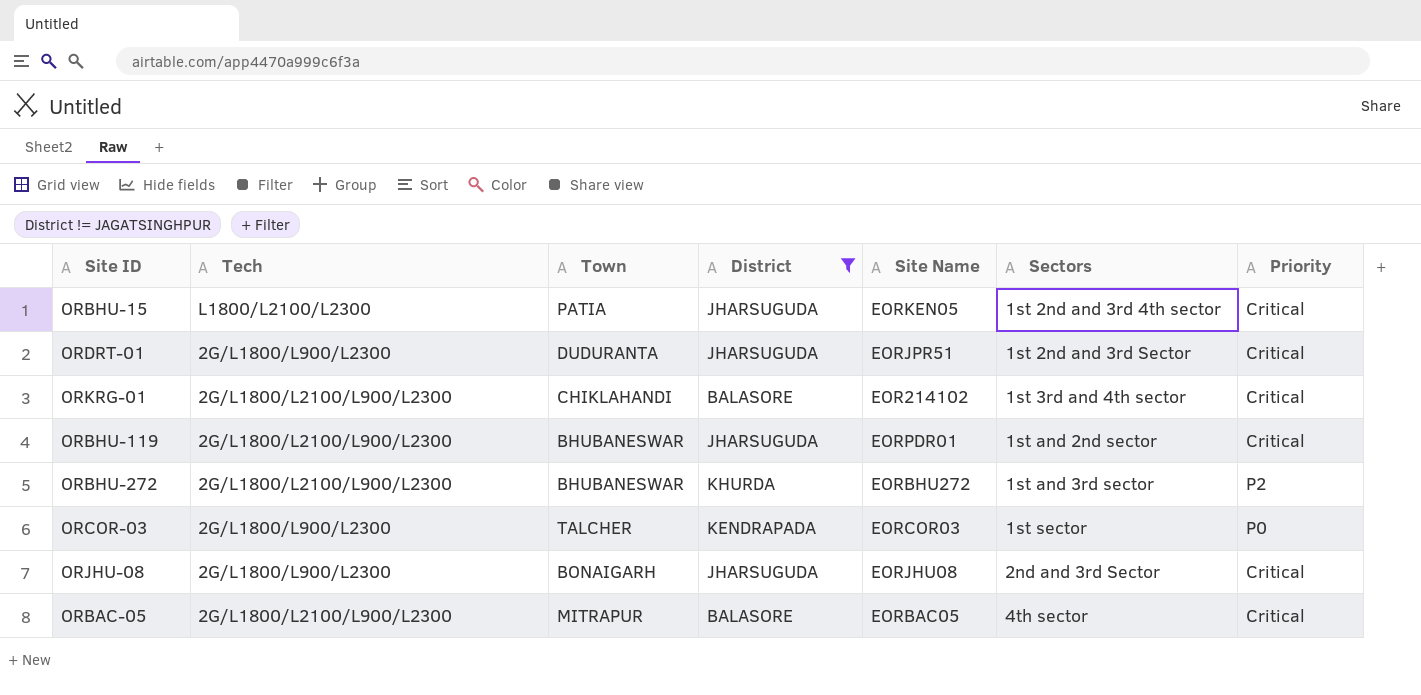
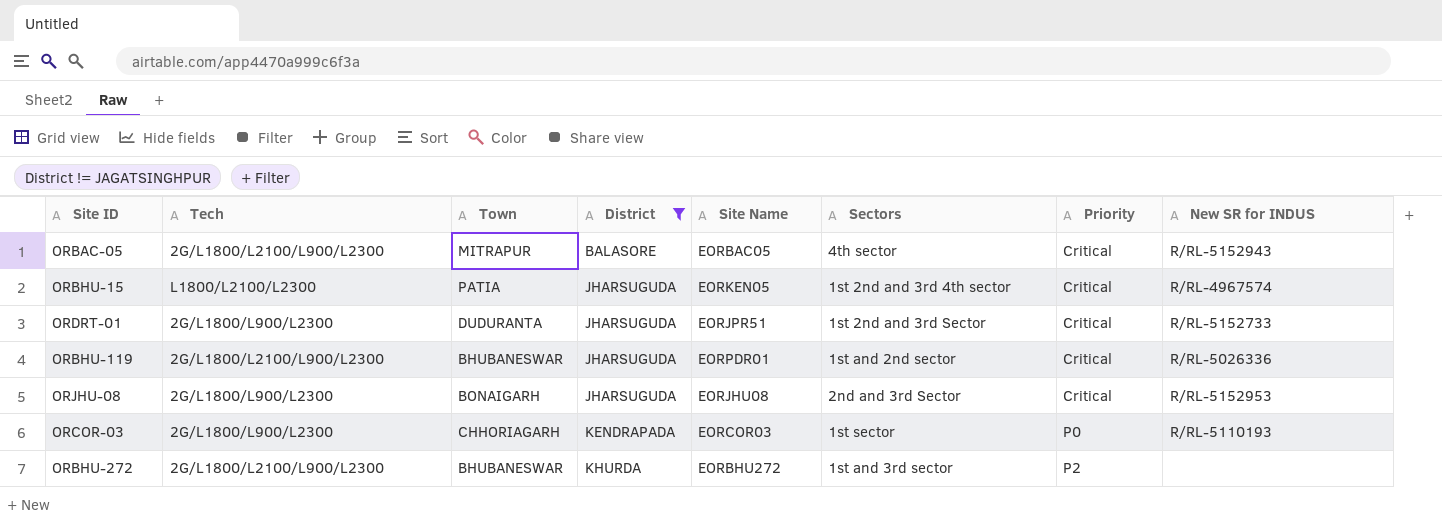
row order: Sectors ascending -> District ascending
column New SR for INDUS | position: none -> 8
row ORKRG-01: 2G/L1800/L2100/L900/L2300 | CHIKLAHANDI | BALASORE | EOR214102 | 1st 3rd and 4th sector | Critical -> none
ORCOR-03 | Town: TALCHER -> CHHORIAGARH

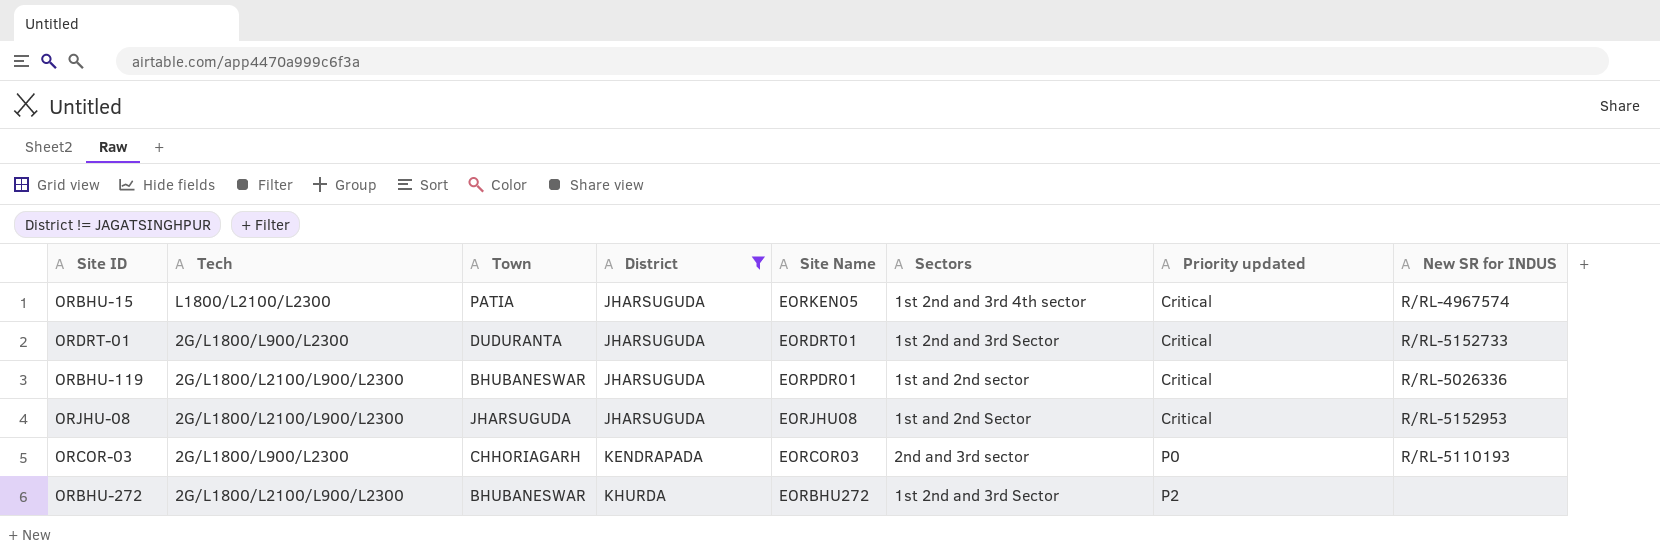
column name: Priority -> Priority updated
row ORBAC-05: 2G/L1800/L2100/L900/L2300 | MITRAPUR | BALASORE | EORBAC05 | 4th sector | Critical | R/RL-5152943 -> none
ORDRT-01 | Site Name: EORJPR51 -> EORDRT01
ORJHU-08 | Tech: 2G/L1800/L900/L2300 -> 2G/L1800/L2100/L900/L2300
ORJHU-08 | Town: BONAIGARH -> JHARSUGUDA
ORJHU-08 | Sectors: 2nd and 3rd Sector -> 1st and 2nd Sector
ORCOR-03 | Sectors: 1st sector -> 2nd and 3rd sector
ORBHU-272 | Sectors: 1st and 3rd sector -> 1st 2nd and 3rd Sector

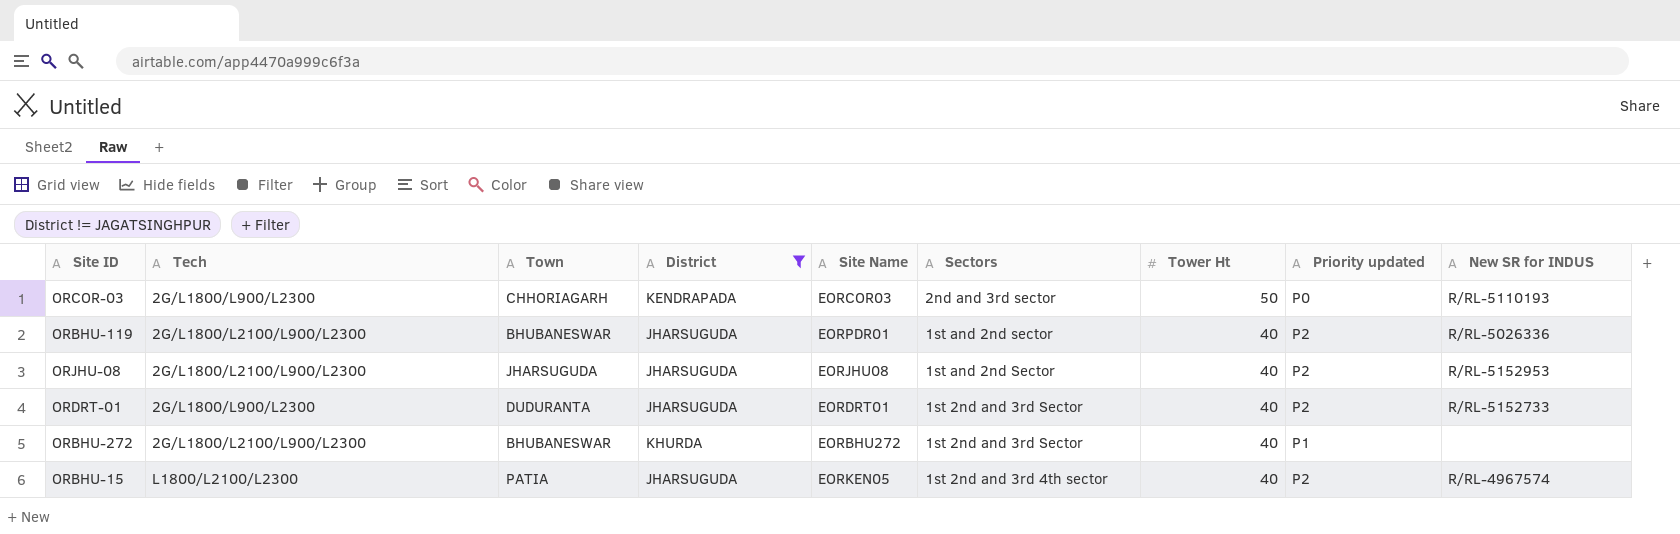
row order: District ascending -> Sectors descending
column Tower Ht | position: none -> 7
ORBHU-119 | Priority updated: Critical -> P2
ORJHU-08 | Priority updated: Critical -> P2
ORDRT-01 | Priority updated: Critical -> P2
ORBHU-272 | Priority updated: P2 -> P1
ORBHU-15 | Priority updated: Critical -> P2

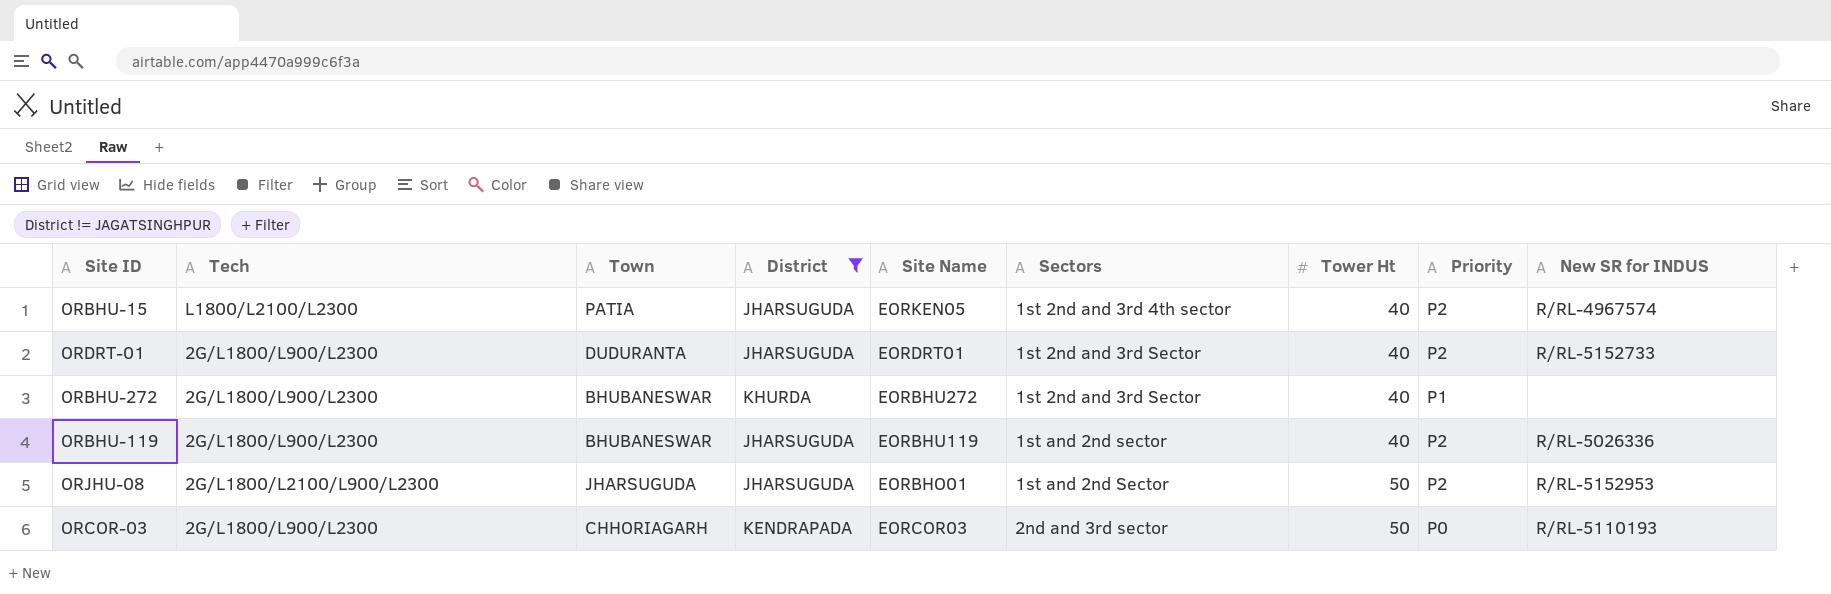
row order: Sectors descending -> Sectors ascending
column name: Priority updated -> Priority
ORBHU-272 | Tech: 2G/L1800/L2100/L900/L2300 -> 2G/L1800/L900/L2300
ORBHU-119 | Tech: 2G/L1800/L2100/L900/L2300 -> 2G/L1800/L900/L2300
ORBHU-119 | Site Name: EORPDR01 -> EORBHU119
ORJHU-08 | Site Name: EORJHU08 -> EORBHO01
ORJHU-08 | Tower Ht: 40 -> 50

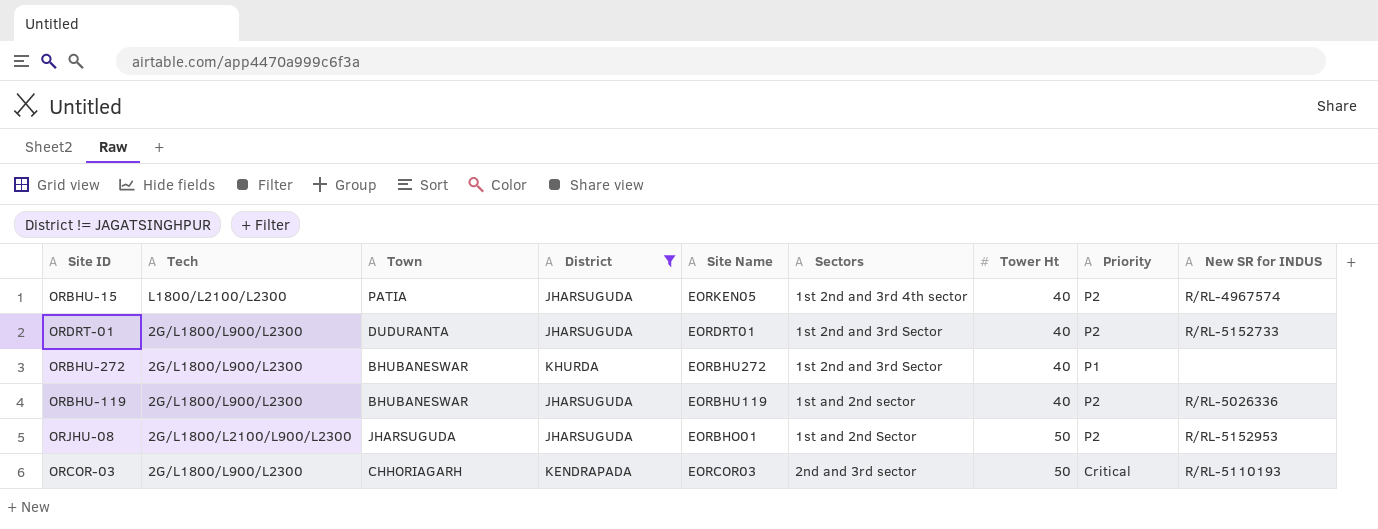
ORCOR-03 | Priority: P0 -> Critical

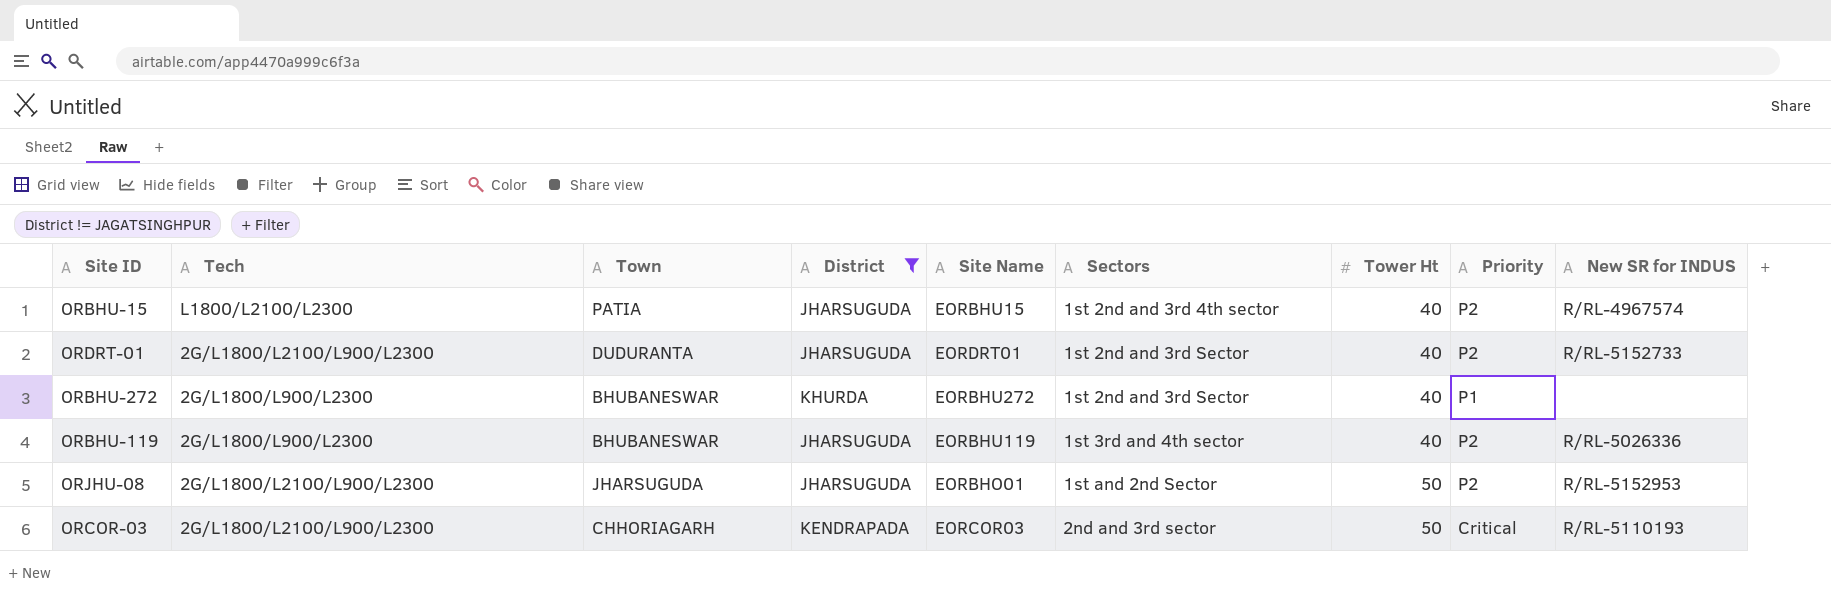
ORBHU-15 | Site Name: EORKEN05 -> EORBHU15
ORDRT-01 | Tech: 2G/L1800/L900/L2300 -> 2G/L1800/L2100/L900/L2300
ORBHU-119 | Sectors: 1st and 2nd sector -> 1st 3rd and 4th sector
ORCOR-03 | Tech: 2G/L1800/L900/L2300 -> 2G/L1800/L2100/L900/L2300

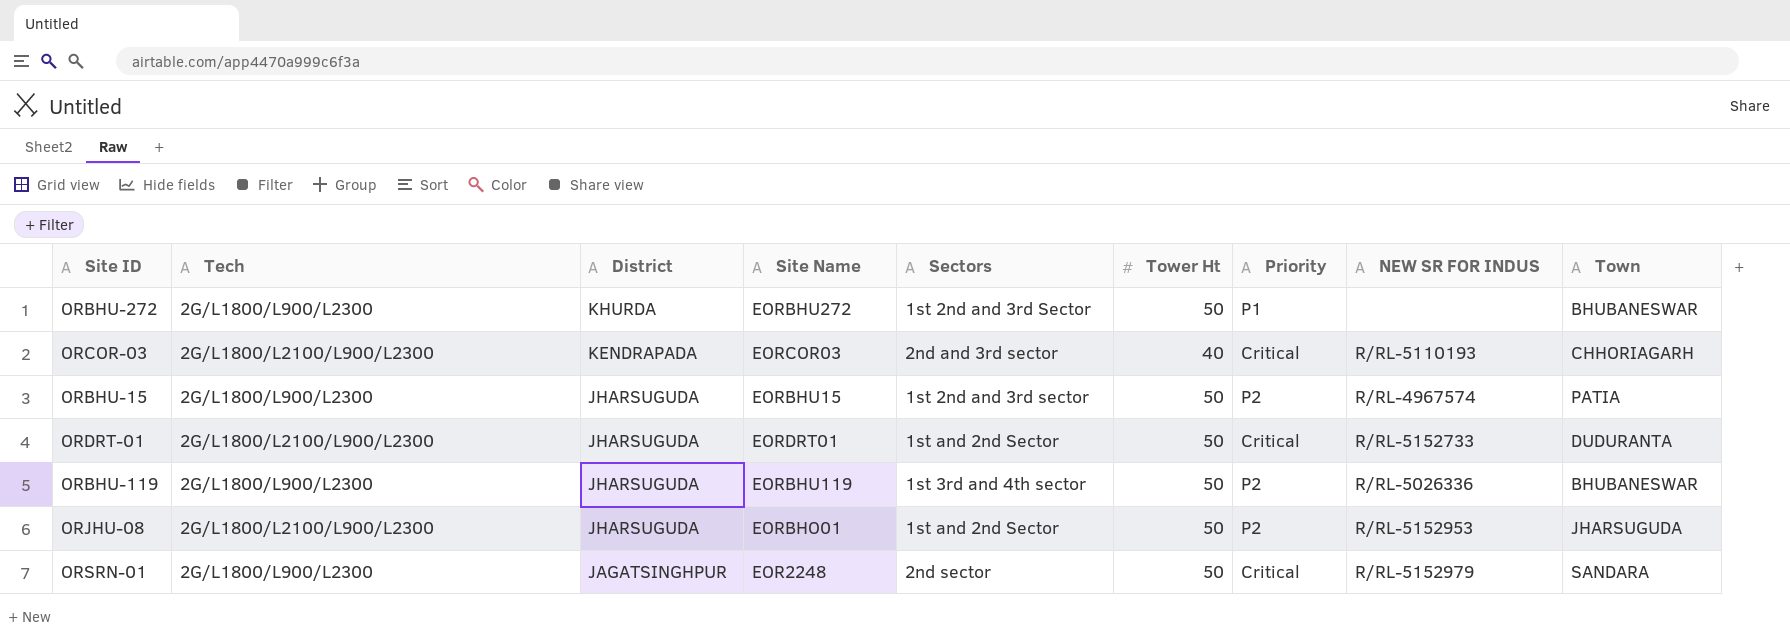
filter: District != JAGATSINGHPUR -> none
row order: Sectors ascending -> District descending
column name: New SR for INDUS -> NEW SR FOR INDUS
column Town | position: 3 -> 9
ORBHU-272 | Tower Ht: 40 -> 50
ORCOR-03 | Tower Ht: 50 -> 40
ORBHU-15 | Tech: L1800/L2100/L2300 -> 2G/L1800/L900/L2300
ORBHU-15 | Sectors: 1st 2nd and 3rd 4th sector -> 1st 2nd and 3rd sector
ORBHU-15 | Tower Ht: 40 -> 50
ORDRT-01 | Sectors: 1st 2nd and 3rd Sector -> 1st and 2nd Sector
ORDRT-01 | Tower Ht: 40 -> 50
ORDRT-01 | Priority: P2 -> Critical
ORBHU-119 | Tower Ht: 40 -> 50

